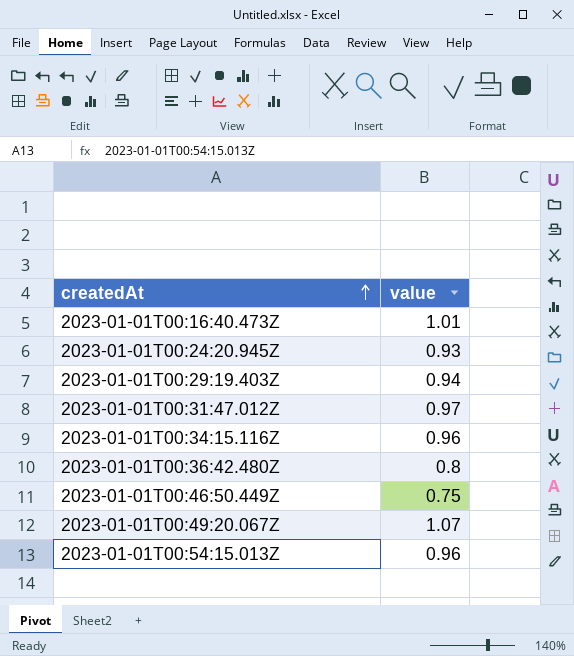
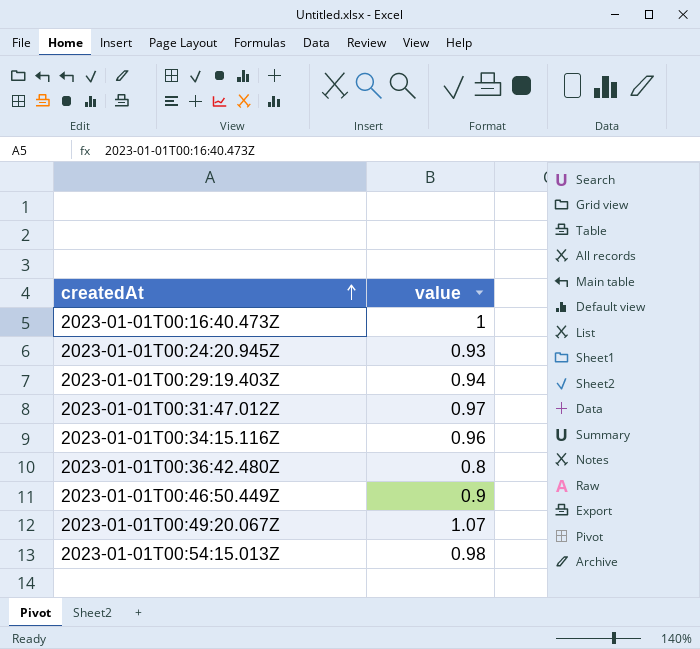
2023-01-01T00:16:40.473Z | value: 1.01 -> 1
2023-01-01T00:46:50.449Z | value: 0.75 -> 0.9
2023-01-01T00:54:15.013Z | value: 0.96 -> 0.98

